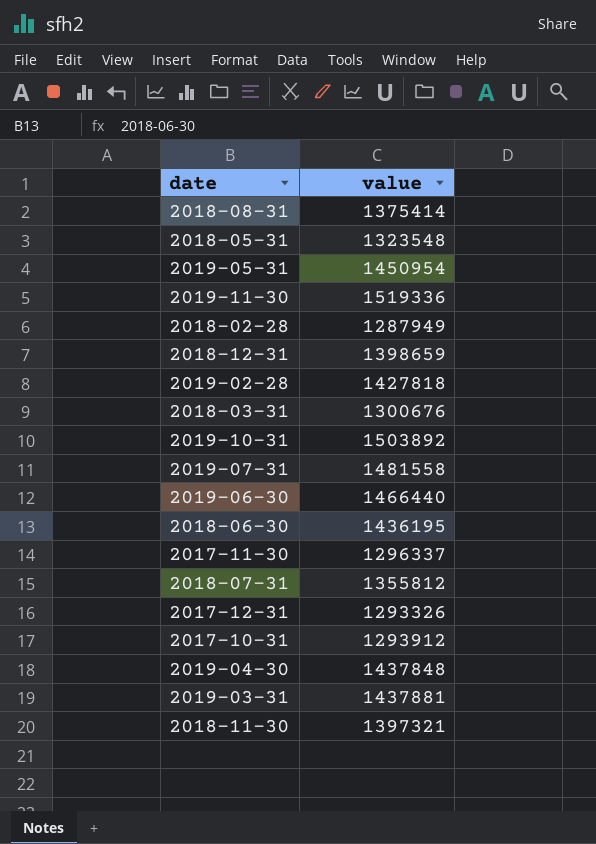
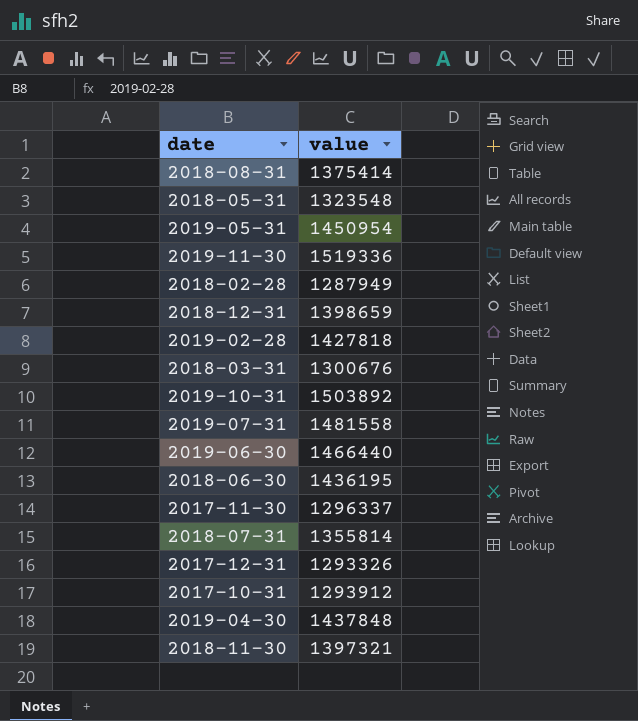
row 2019-03-31: 1437881 -> none
2018-07-31 | value: 1355812 -> 1355814

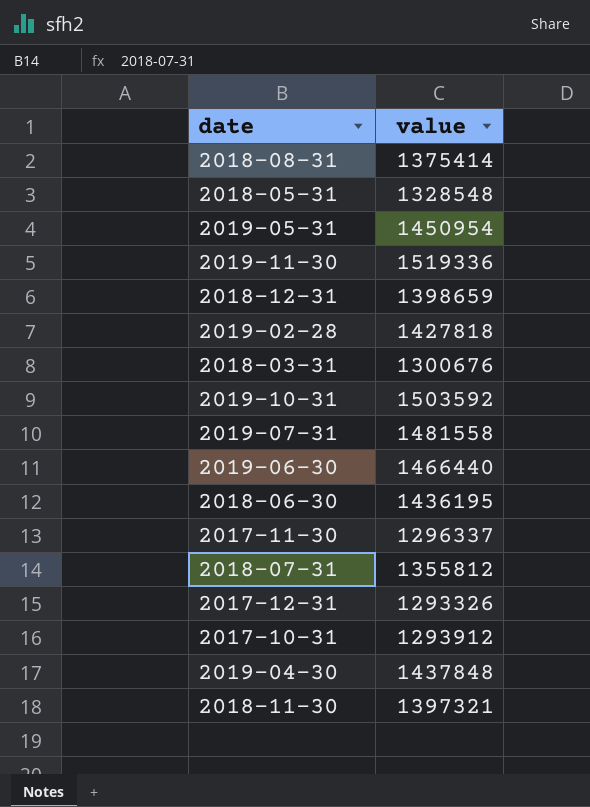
row 2018-02-28: 1287949 -> none
2018-05-31 | value: 1323548 -> 1328548
2019-10-31 | value: 1503892 -> 1503592
2018-07-31 | value: 1355814 -> 1355812

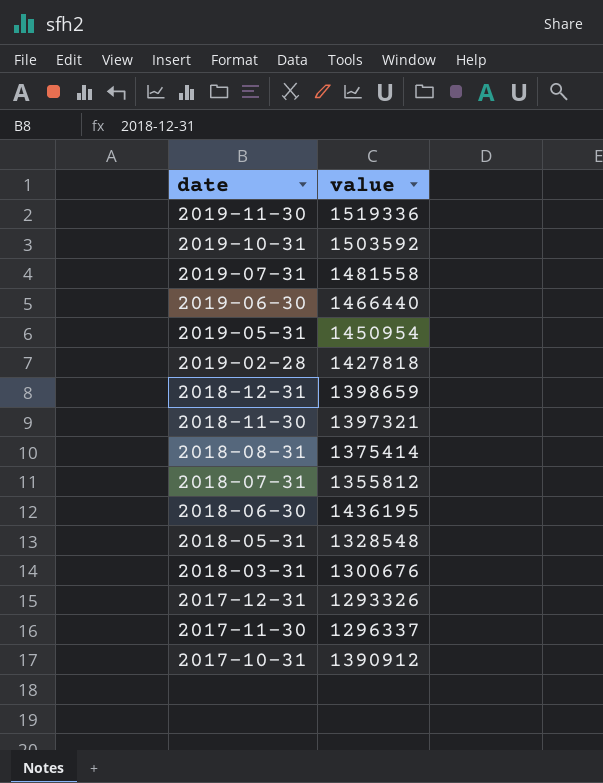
row order: none -> date descending
row 2019-04-30: 1437848 -> none
2017-10-31 | value: 1293912 -> 1390912

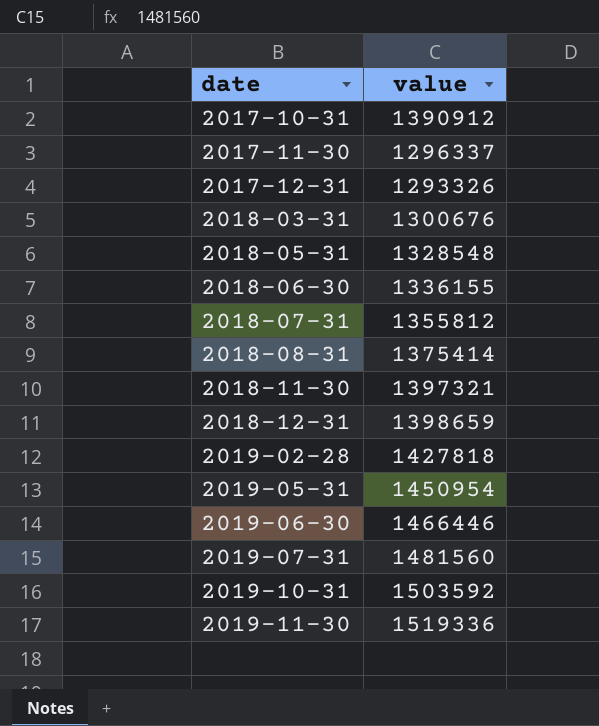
row order: date descending -> date ascending
2018-06-30 | value: 1436195 -> 1336155
2019-06-30 | value: 1466440 -> 1466446
2019-07-31 | value: 1481558 -> 1481560

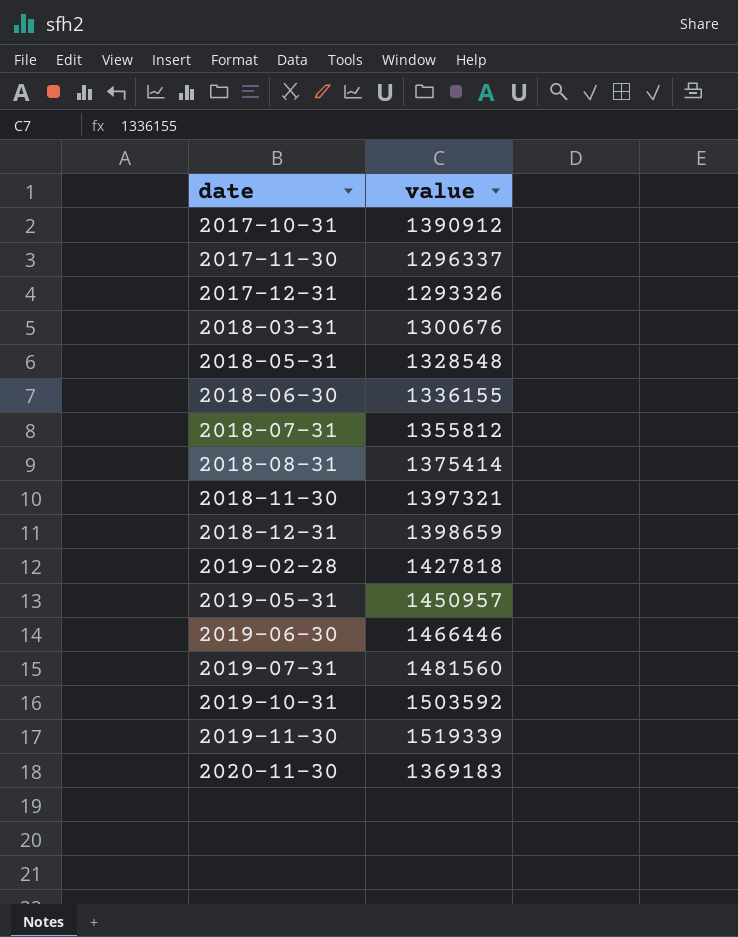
2019-05-31 | value: 1450954 -> 1450957
2019-11-30 | value: 1519336 -> 1519339
row 2020-11-30: none -> 1369183

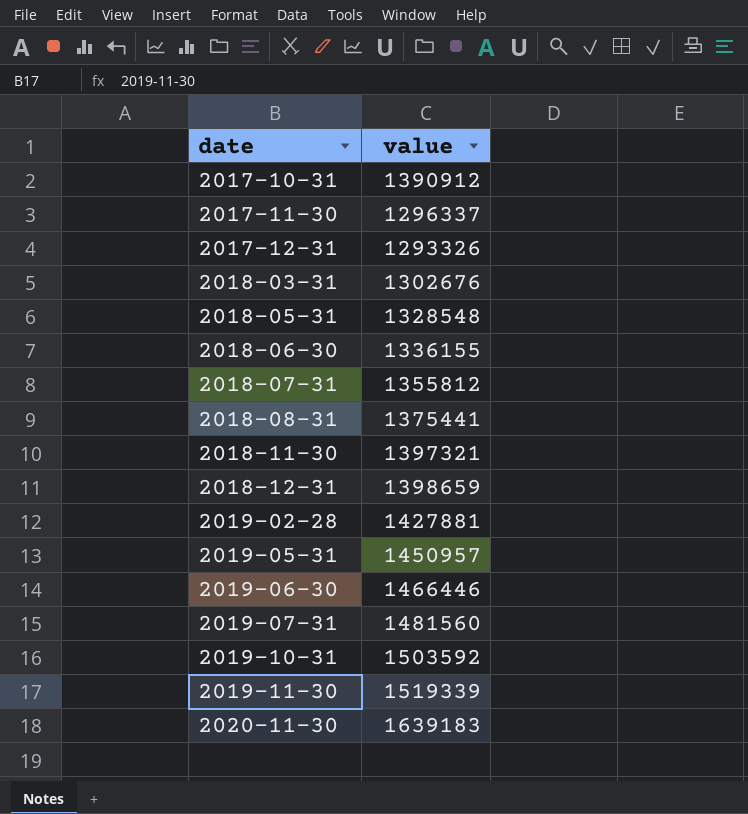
2018-03-31 | value: 1300676 -> 1302676
2018-08-31 | value: 1375414 -> 1375441
2019-02-28 | value: 1427818 -> 1427881
2020-11-30 | value: 1369183 -> 1639183

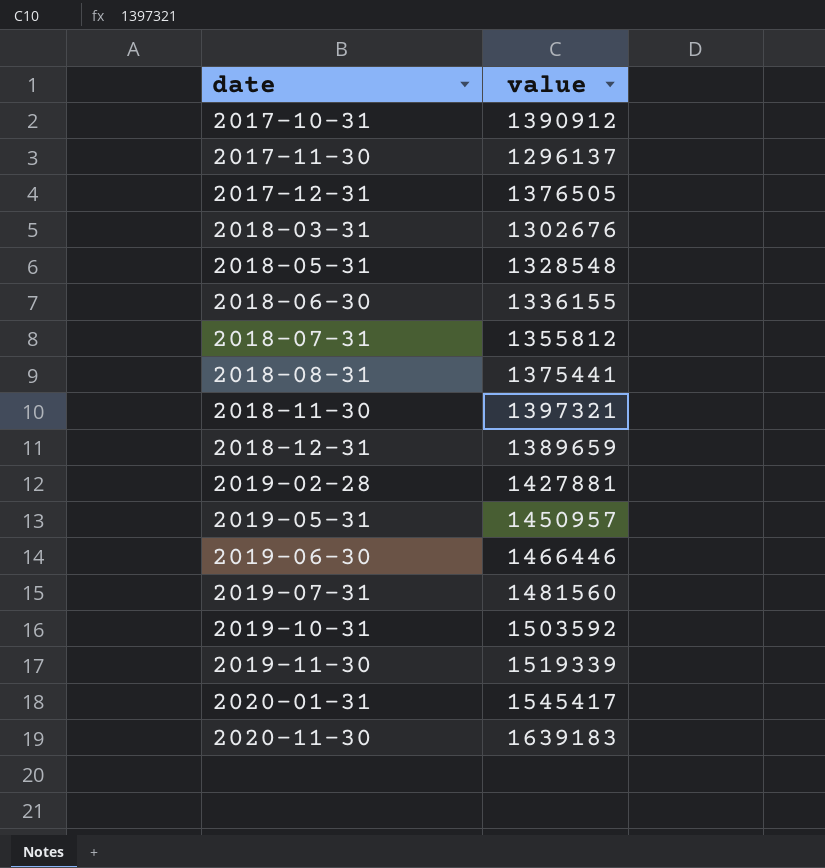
2017-11-30 | value: 1296337 -> 1296137
2017-12-31 | value: 1293326 -> 1376505
2018-12-31 | value: 1398659 -> 1389659
row 2020-01-31: none -> 1545417

